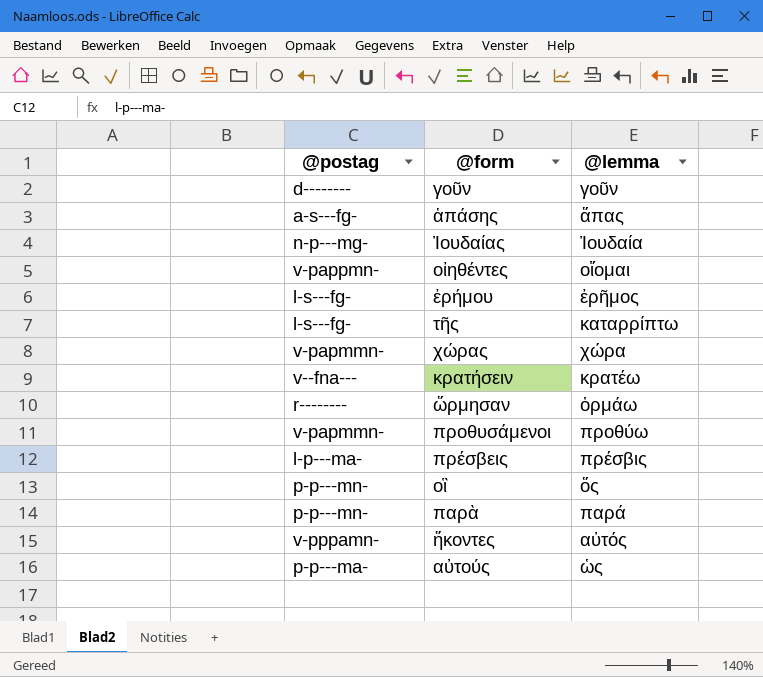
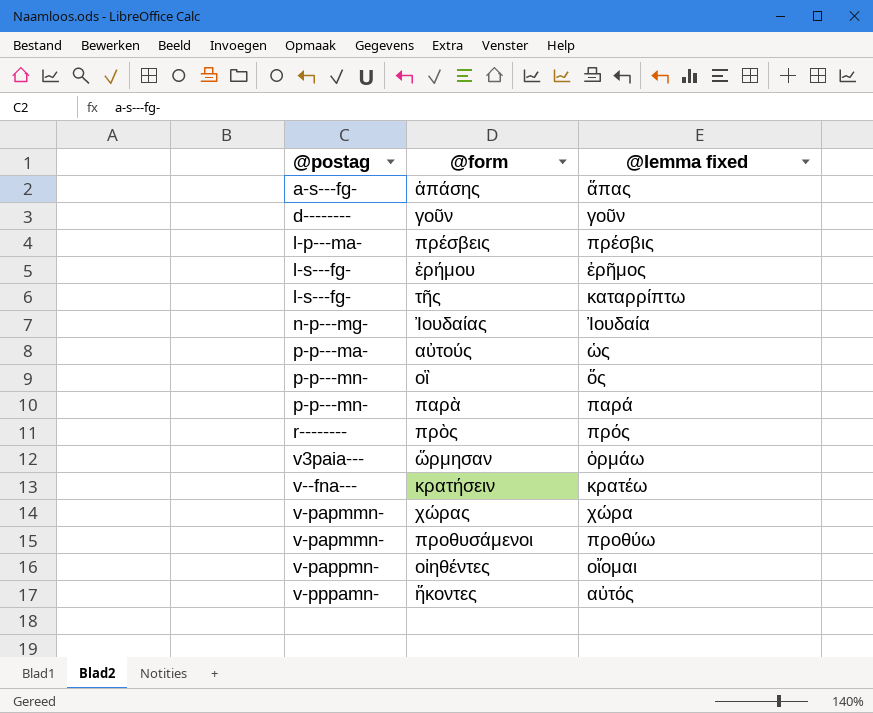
row order: none -> @postag ascending
column name: @lemma -> @lemma fixed
row πρὸς: none -> r-------- | πρός
ὥρμησαν | @postag: r-------- -> v3paia---

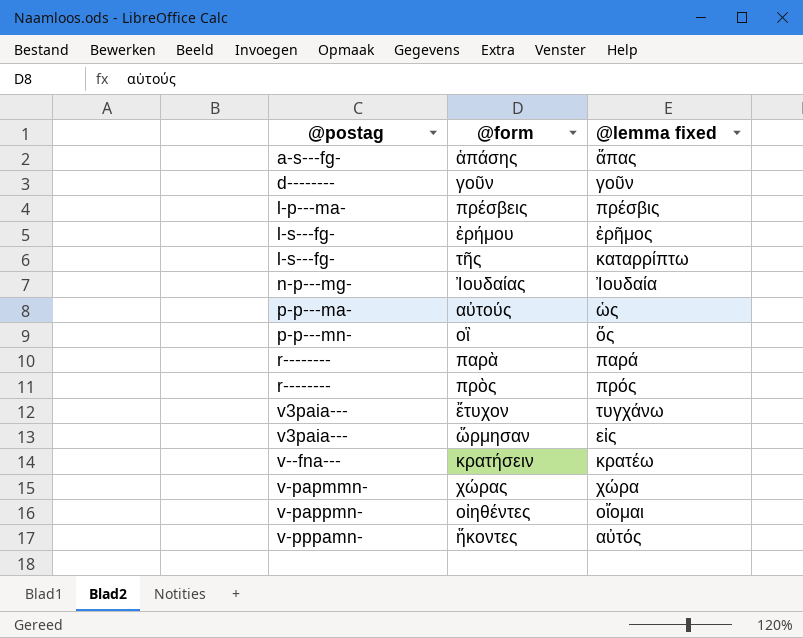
row προθυσάμενοι: v-papmmn- | προθύω -> none
παρὰ | @postag: p-p---mn- -> r--------
row ἔτυχον: none -> v3paia--- | τυγχάνω
ὥρμησαν | @lemma fixed: ὁρμάω -> εἰς

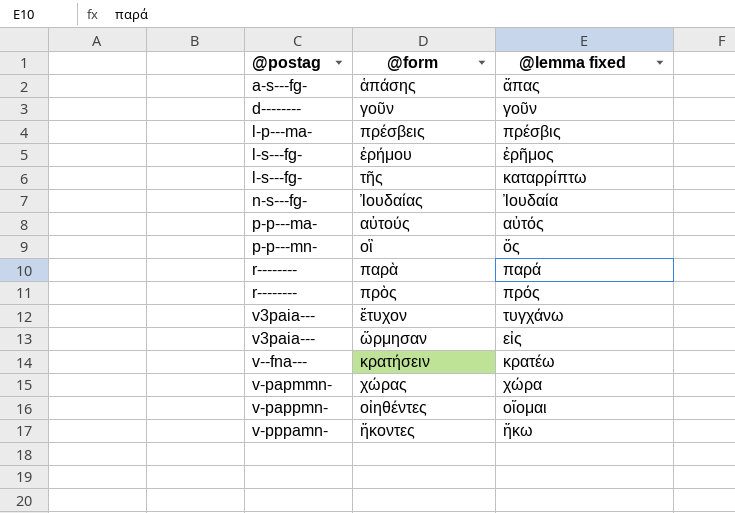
Ἰουδαίας | @postag: n-p---mg- -> n-s---fg-
αὐτούς | @lemma fixed: ὡς -> αὐτός
ἥκοντες | @lemma fixed: αὐτός -> ἥκω

